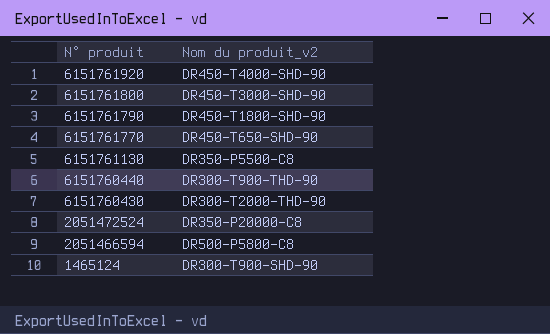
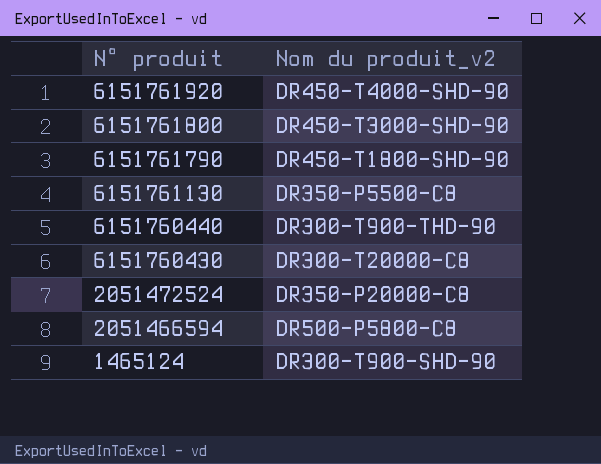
row 6151761770: DR450-T650-SHD-90 -> none
6151760430 | Nom du produit_v2: DR300-T2000-THD-90 -> DR300-T20000-C8

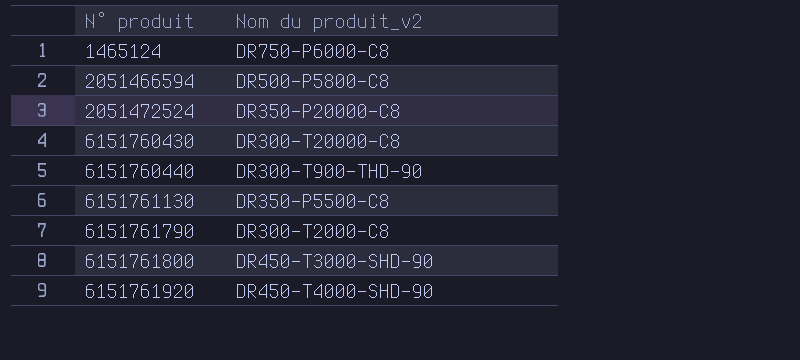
row order: N° produit descending -> N° produit ascending
1465124 | Nom du produit_v2: DR300-T900-SHD-90 -> DR750-P6000-C8
6151761790 | Nom du produit_v2: DR450-T1800-SHD-90 -> DR300-T2000-C8

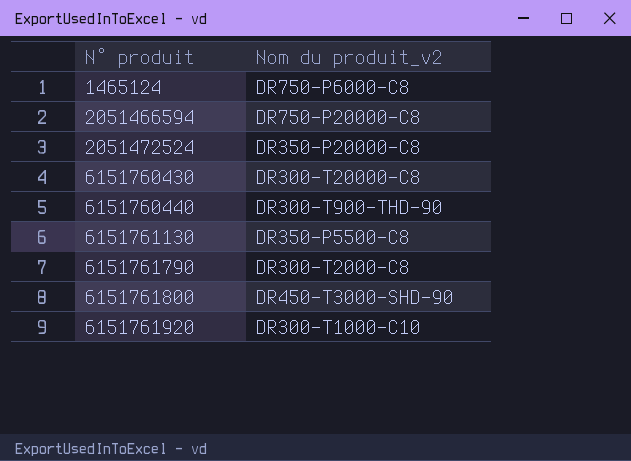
2051466594 | Nom du produit_v2: DR500-P5800-C8 -> DR750-P20000-C8
6151761920 | Nom du produit_v2: DR450-T4000-SHD-90 -> DR300-T1000-C10

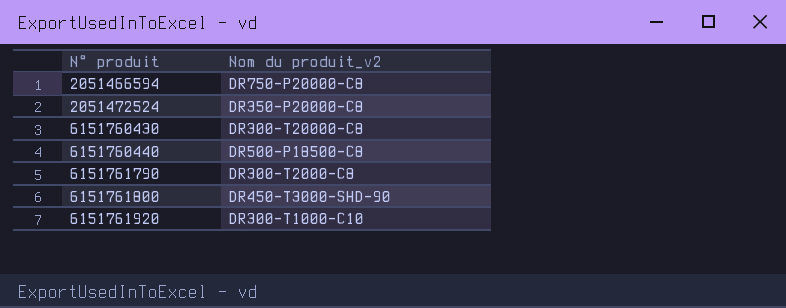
row 1465124: DR750-P6000-C8 -> none
row 6151761130: DR350-P5500-C8 -> none
6151760440 | Nom du produit_v2: DR300-T900-THD-90 -> DR500-P18500-C8

